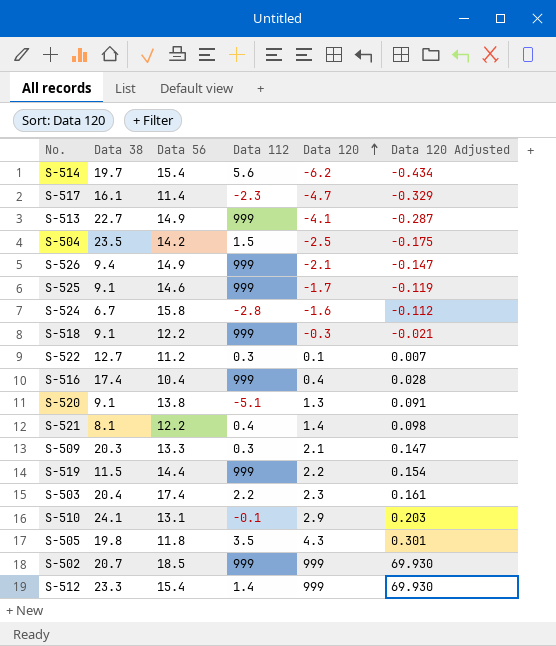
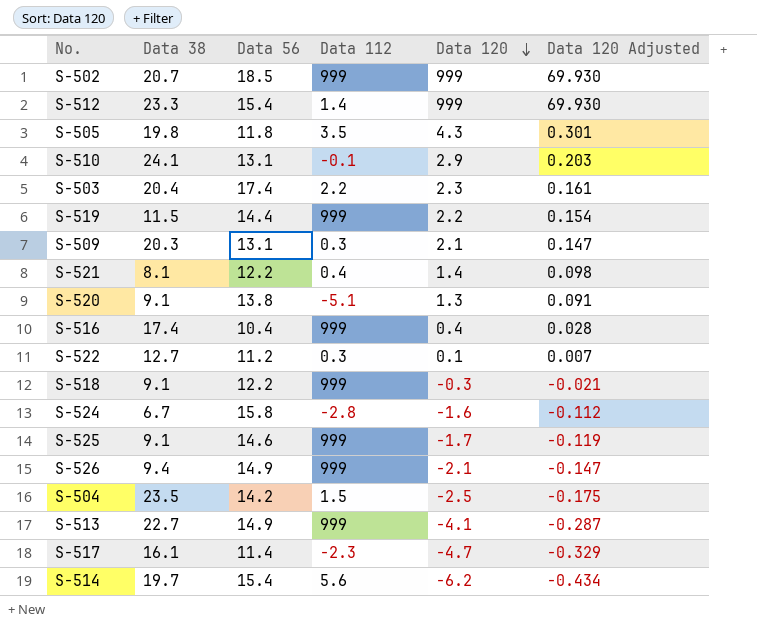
row order: Data 120 ascending -> Data 120 descending
S-509 | Data 56: 13.3 -> 13.1

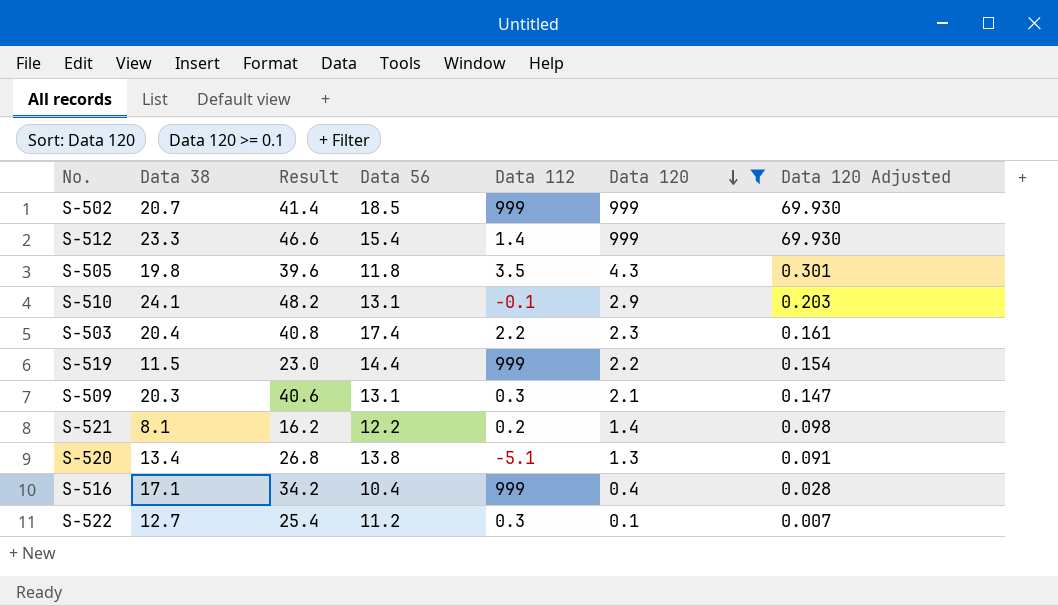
filter: none -> Data 120 >= 0.1
column Result | formula: none -> [Data 38] * 2
S-521 | Data 112: 0.4 -> 0.2
S-520 | Data 38: 9.1 -> 13.4
S-516 | Data 38: 17.4 -> 17.1

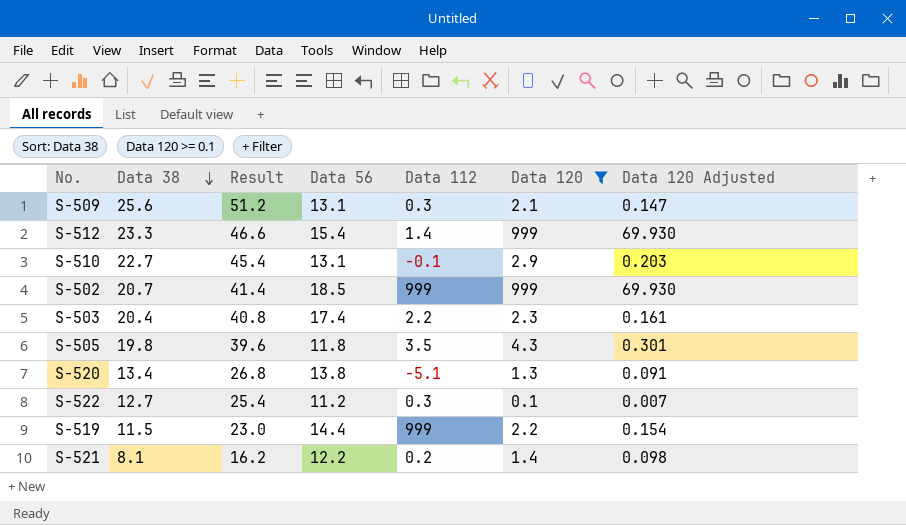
row order: Data 120 descending -> Data 38 descending
row S-516: 17.1 | 34.2 | 10.4 | 999 | 0.4 | 0.028 -> none
S-509 | Data 38: 20.3 -> 25.6
S-509 | Result: 40.6 -> 51.2
S-510 | Data 38: 24.1 -> 22.7
S-510 | Result: 48.2 -> 45.4

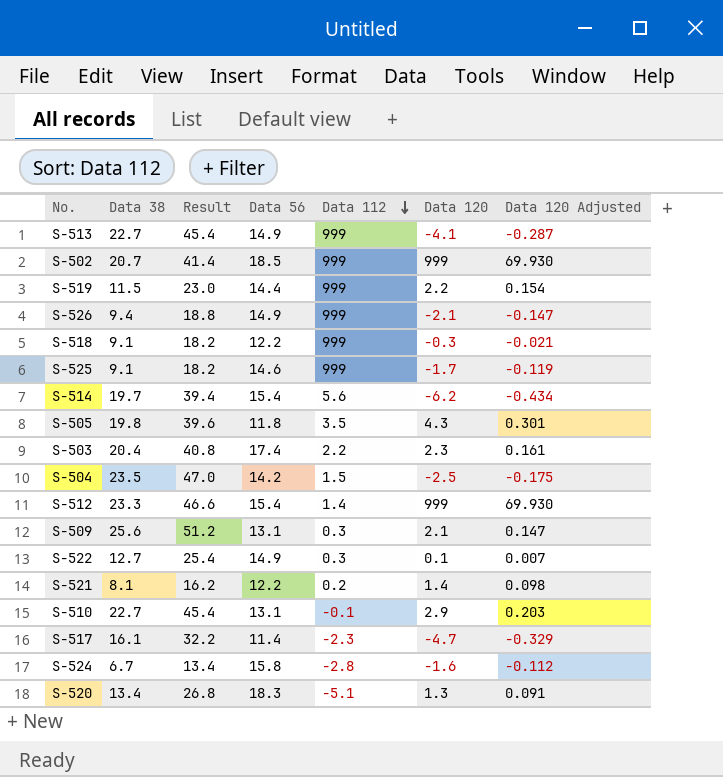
filter: Data 120 >= 0.1 -> none
row order: Data 38 descending -> Data 112 descending
S-522 | Data 56: 11.2 -> 14.9
S-520 | Data 56: 13.8 -> 18.3

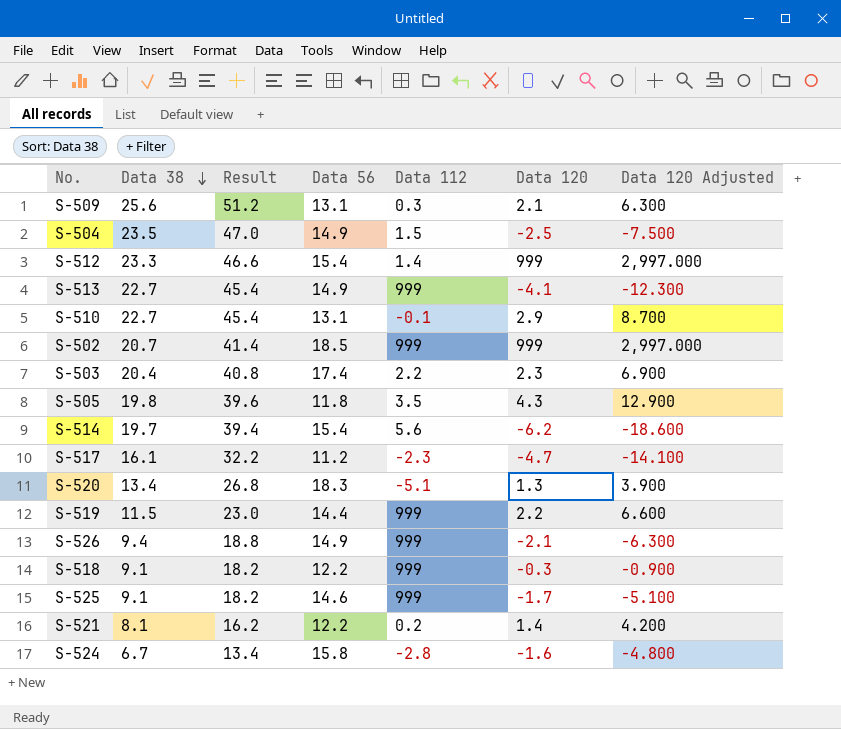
row order: Data 112 descending -> Data 38 descending
column Data 120 Adjusted | formula: [Data 120] * 0.07 -> [Data 120] * 3
row S-522: 12.7 | 25.4 | 14.9 | 0.3 | 0.1 | 0.007 -> none
S-504 | Data 56: 14.2 -> 14.9
S-517 | Data 56: 11.4 -> 11.2

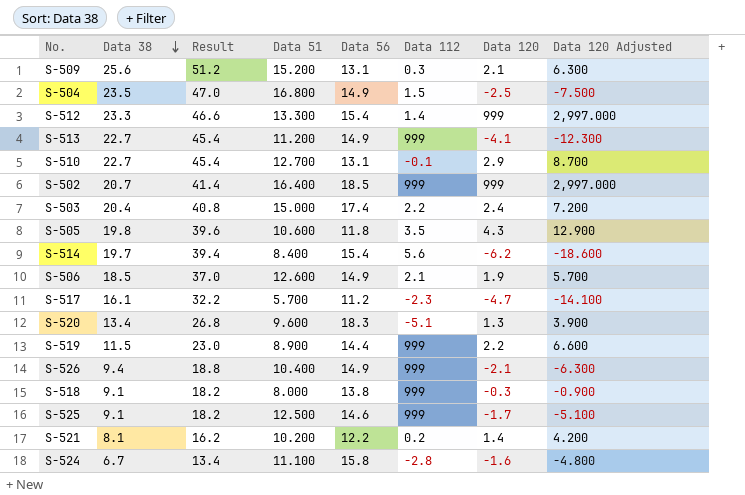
column Data 51 | position: none -> 4
S-503 | Data 120: 2.3 -> 2.4
S-503 | Data 120 Adjusted: 6.900 -> 7.200
row S-506: none -> 18.5 | 37.0 | 12.600 | 14.9 | 2.1 | 1.9 | 5.700
S-518 | Data 56: 12.2 -> 13.8

